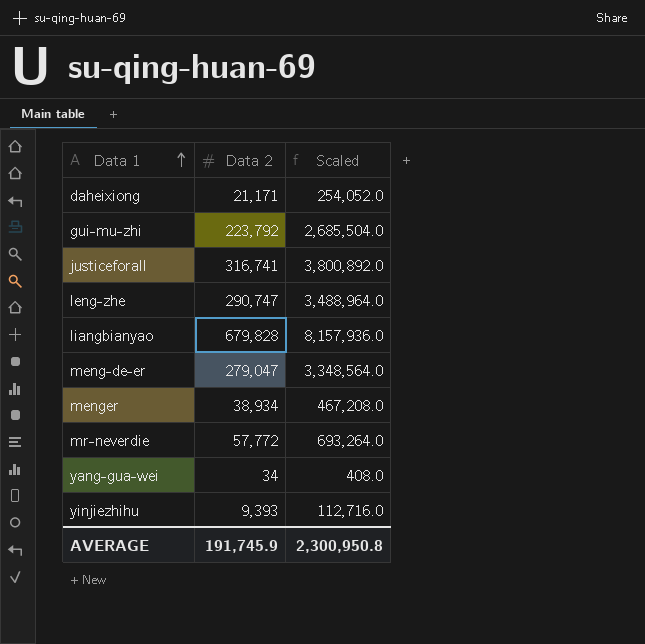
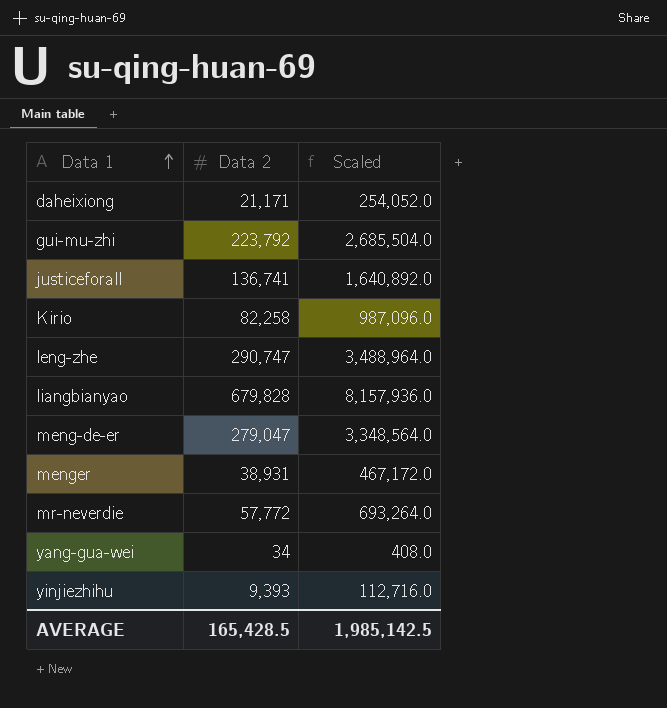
justiceforall | Data 2: 316,741 -> 136,741
justiceforall | Scaled: 3,800,892.0 -> 1,640,892.0
row Kirio: none -> 82,258 | 987,096.0
menger | Data 2: 38,934 -> 38,931
menger | Scaled: 467,208.0 -> 467,172.0
AVERAGE | Data 2: 191,745.9 -> 165,428.5
AVERAGE | Scaled: 2,300,950.8 -> 1,985,142.5

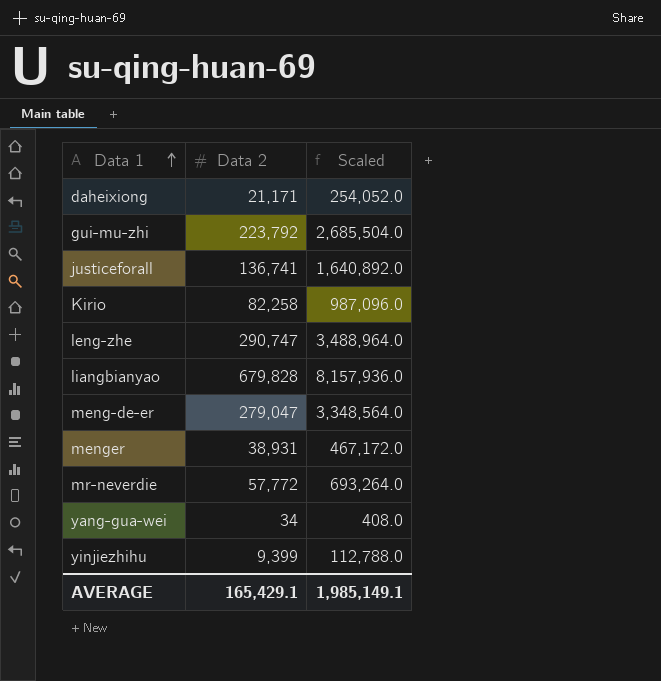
yinjiezhihu | Data 2: 9,393 -> 9,399
yinjiezhihu | Scaled: 112,716.0 -> 112,788.0
AVERAGE | Data 2: 165,428.5 -> 165,429.1
AVERAGE | Scaled: 1,985,142.5 -> 1,985,149.1

